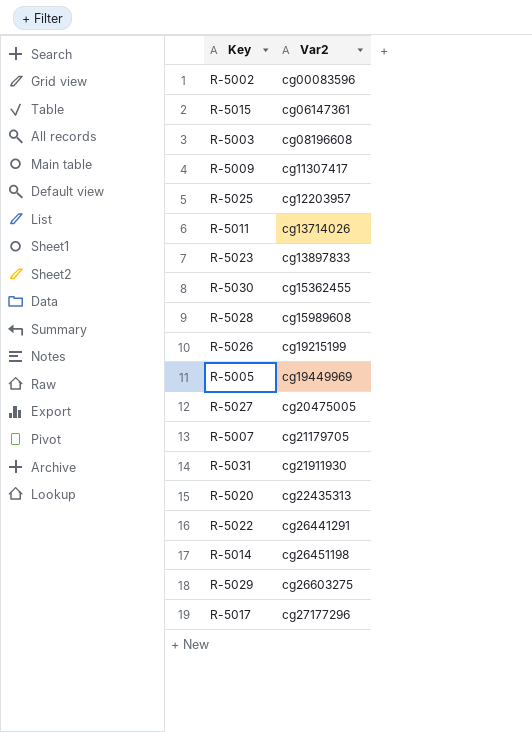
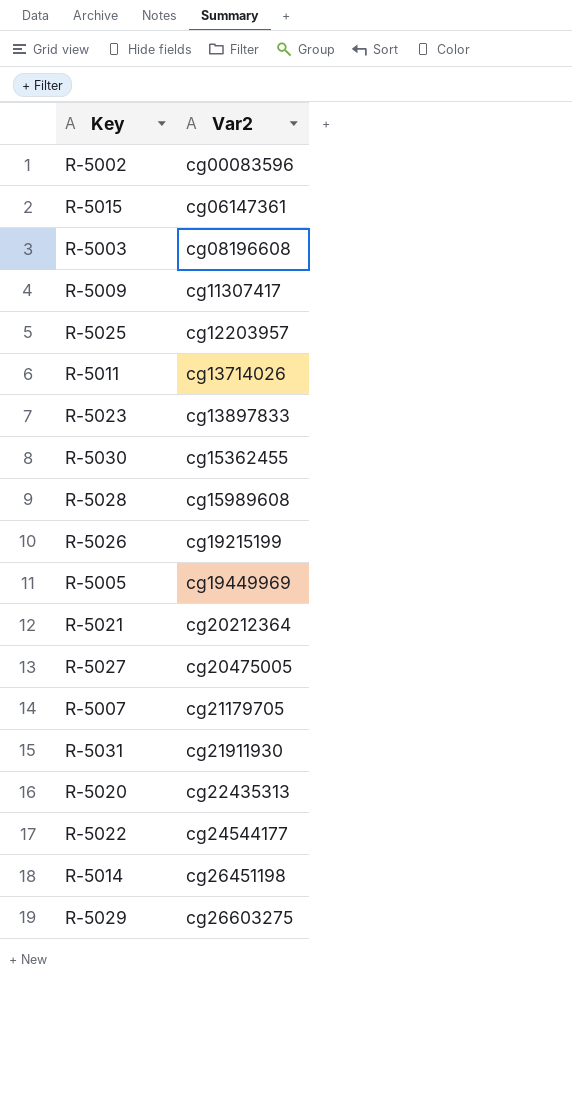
row R-5017: cg27177296 -> none
row R-5021: none -> cg20212364
R-5022 | Var2: cg26441291 -> cg24544177

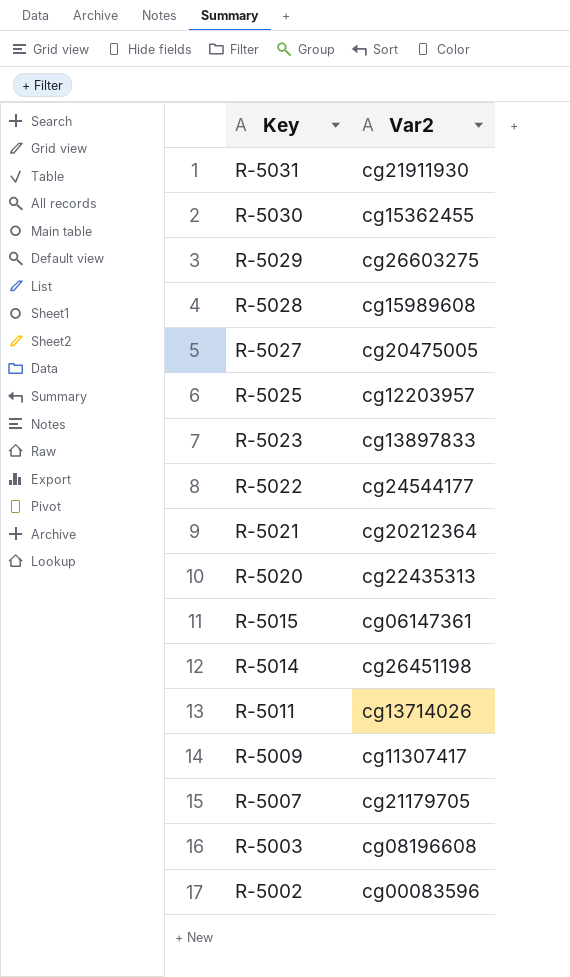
row order: Var2 ascending -> Key descending
row R-5026: cg19215199 -> none
row R-5005: cg19449969 -> none

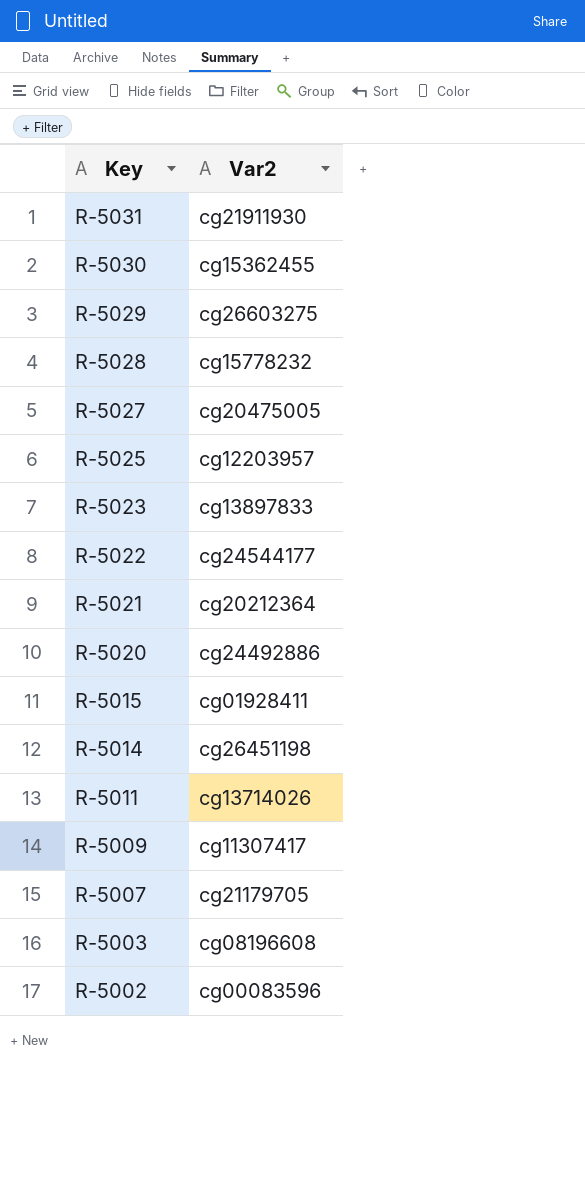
R-5028 | Var2: cg15989608 -> cg15778232
R-5020 | Var2: cg22435313 -> cg24492886
R-5015 | Var2: cg06147361 -> cg01928411

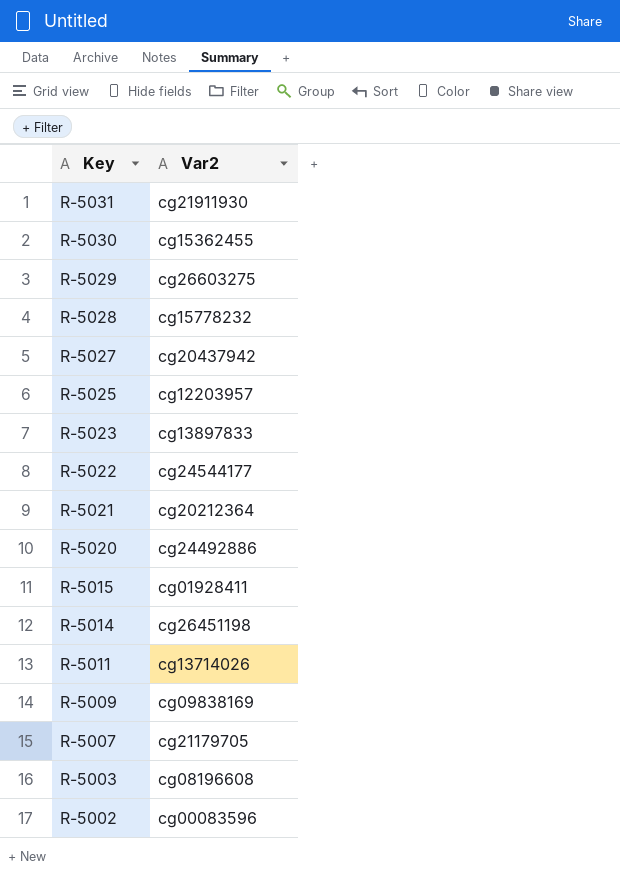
R-5027 | Var2: cg20475005 -> cg20437942
R-5009 | Var2: cg11307417 -> cg09838169

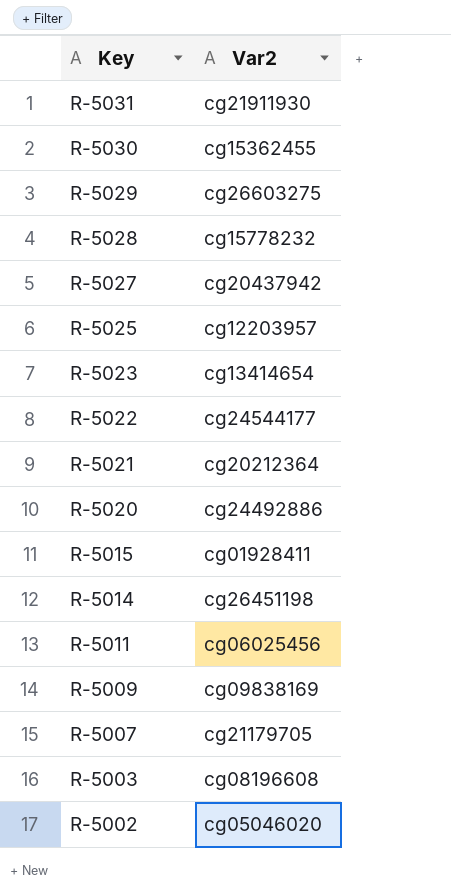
R-5023 | Var2: cg13897833 -> cg13414654
R-5011 | Var2: cg13714026 -> cg06025456
R-5002 | Var2: cg00083596 -> cg05046020

